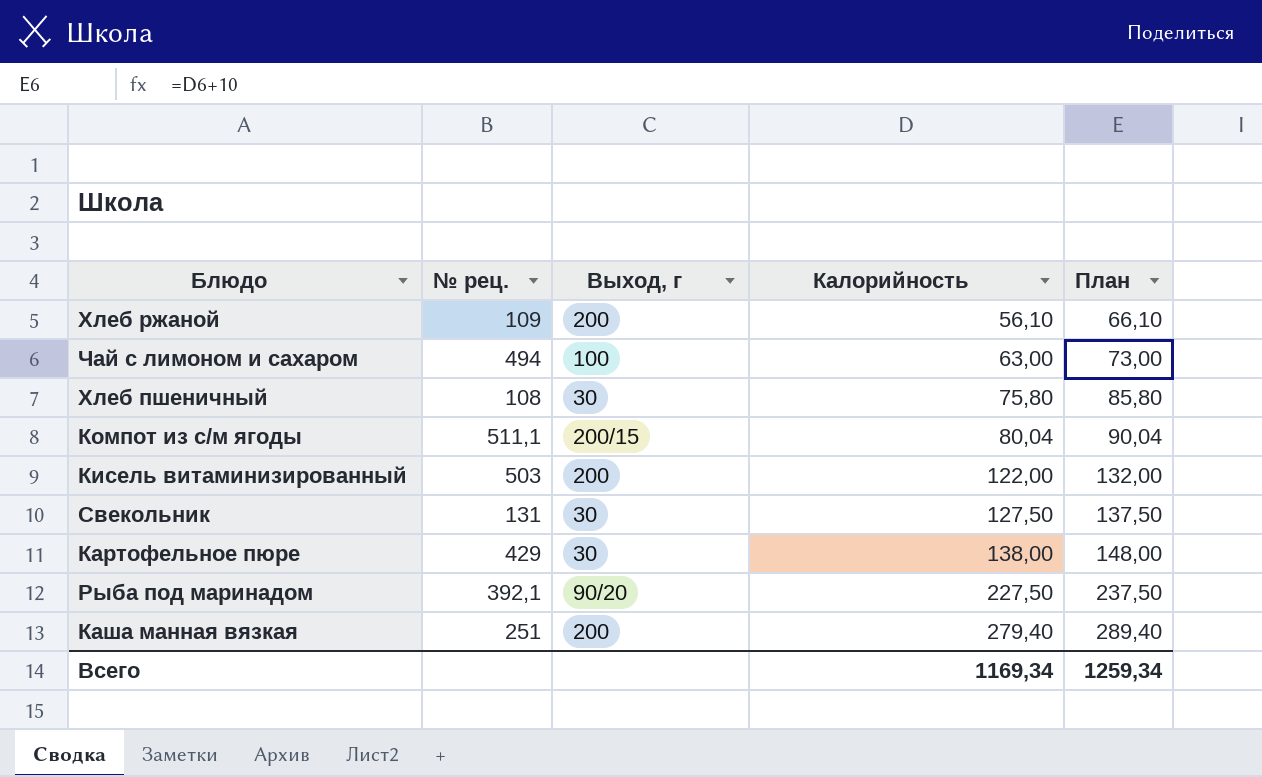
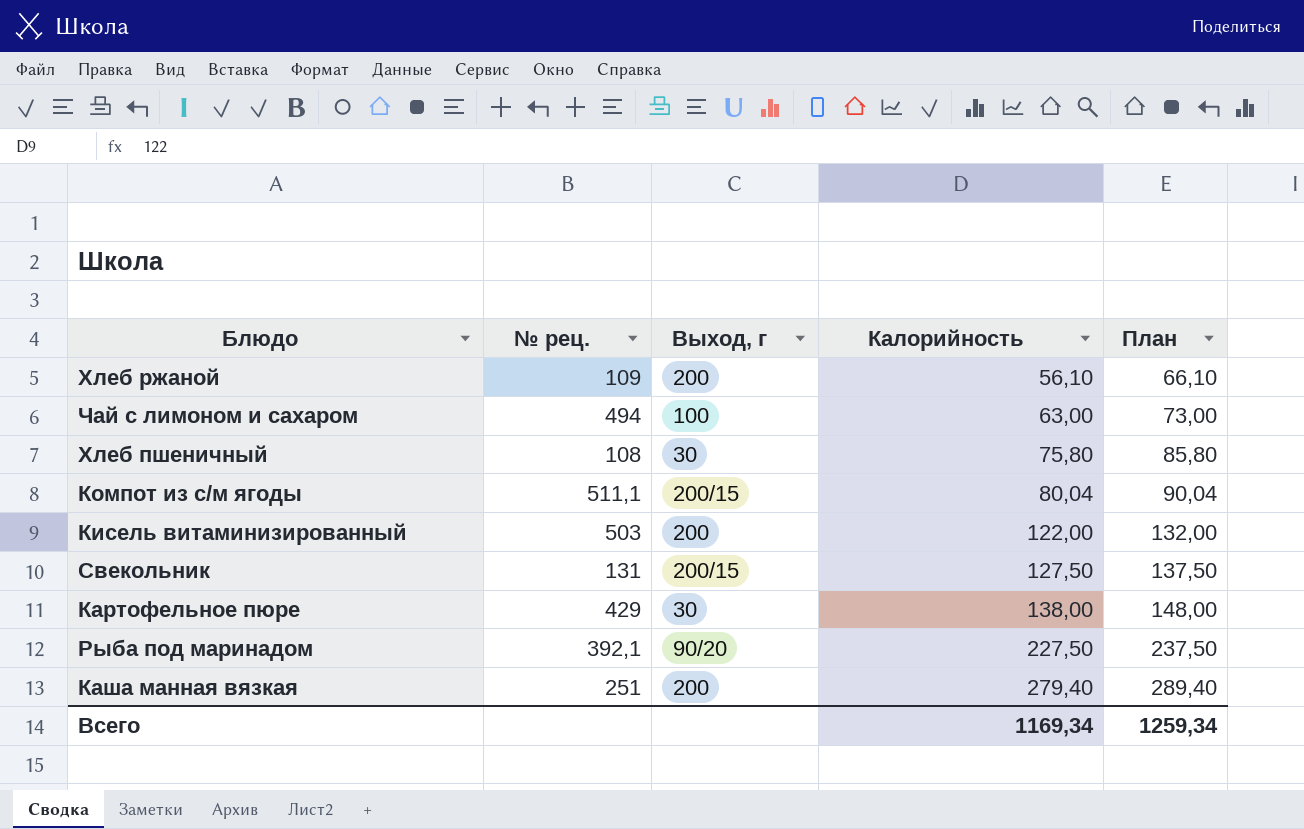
Свекольник | Выход, г: 30 -> 200/15

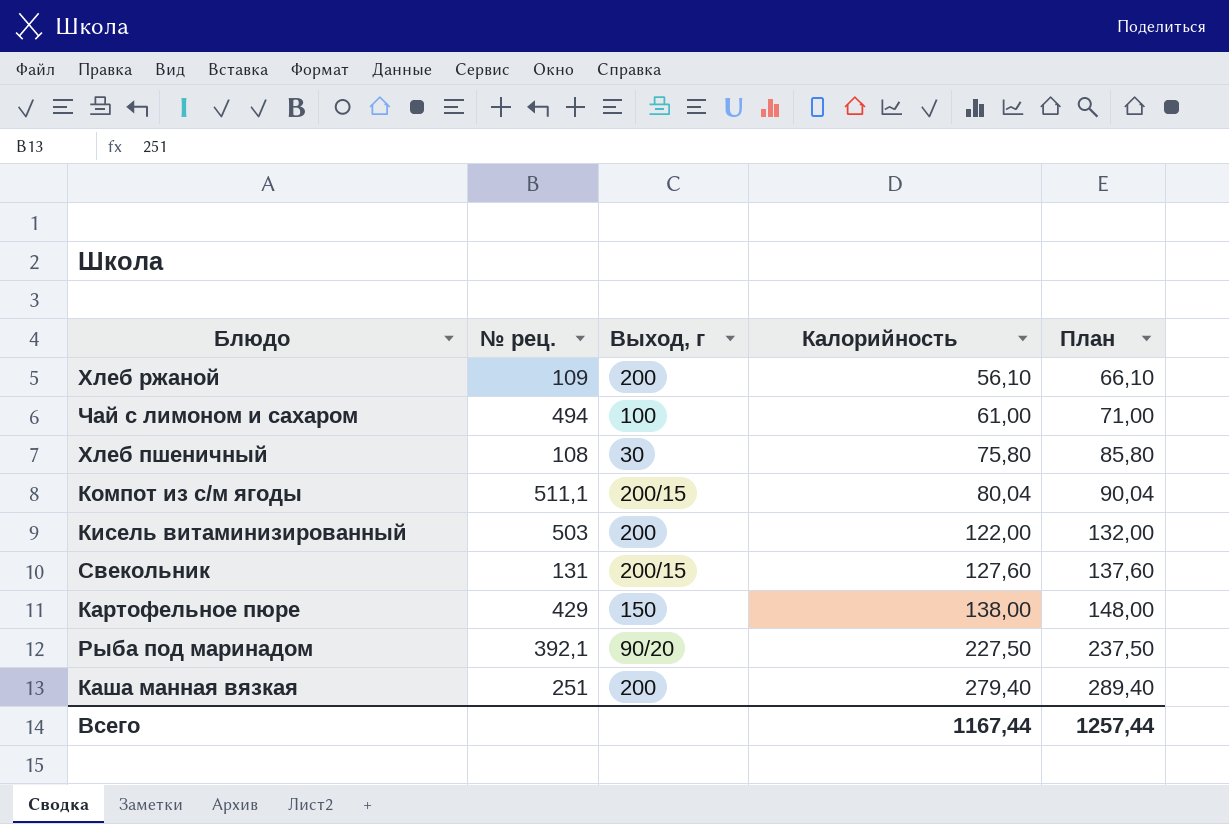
Чай с лимоном и сахаром | Калорийность: 63,00 -> 61,00
Чай с лимоном и сахаром | План: 73,00 -> 71,00
Свекольник | Калорийность: 127,50 -> 127,60
Свекольник | План: 137,50 -> 137,60
Картофельное пюре | Выход, г: 30 -> 150
Всего | Калорийность: 1169,34 -> 1167,44
Всего | План: 1259,34 -> 1257,44

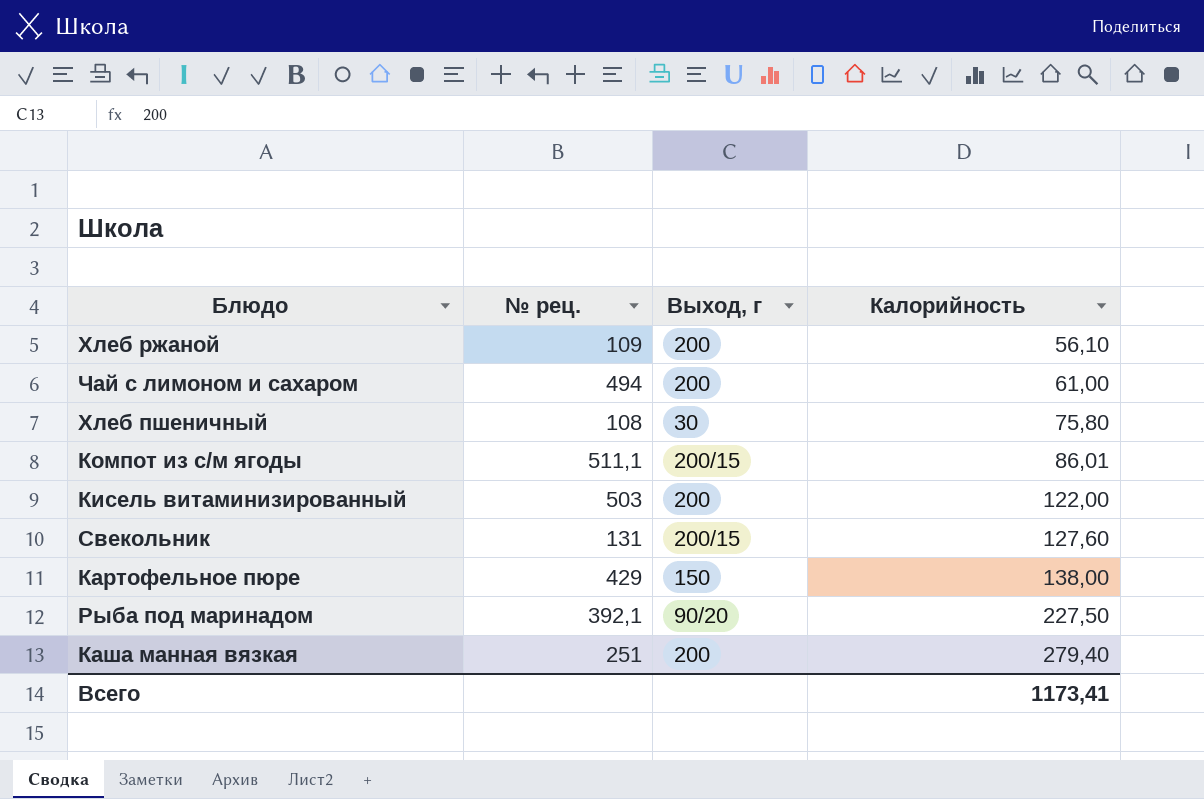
column План | formula: [Калорийность] + 10 -> none
Чай с лимоном и сахаром | Выход, г: 100 -> 200
Компот из с/м ягоды | Калорийность: 80,04 -> 86,01
Всего | Калорийность: 1167,44 -> 1173,41

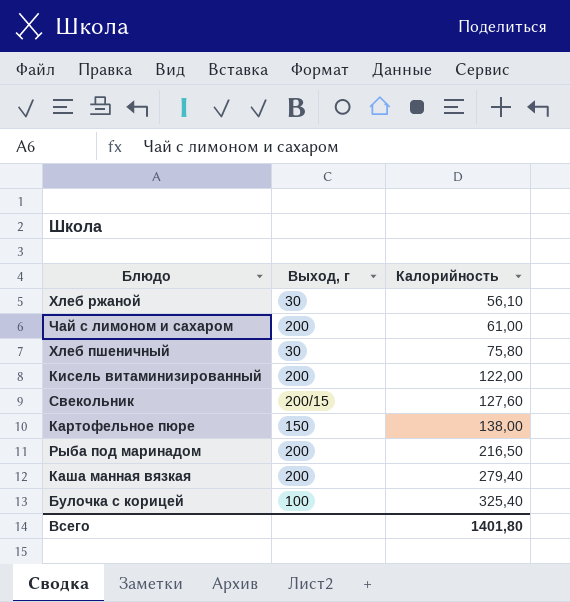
column № рец. | position: 2 -> none
row Компот из с/м ягоды: 511,1 | 200/15 | 86,01 -> none
Хлеб ржаной | Выход, г: 200 -> 30
Рыба под маринадом | Выход, г: 90/20 -> 200
Рыба под маринадом | Калорийность: 227,50 -> 216,50
row Булочка с корицей: none -> 100 | 325,40
Всего | Калорийность: 1173,41 -> 1401,80

